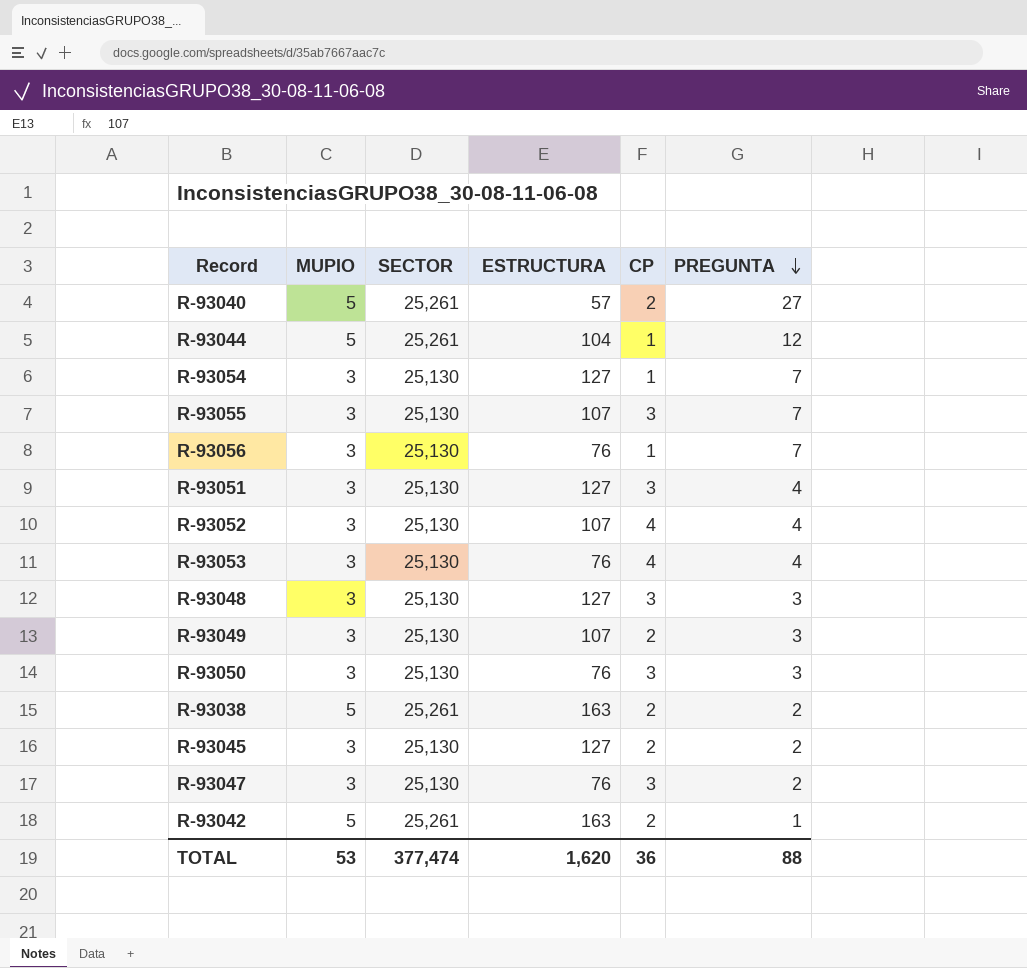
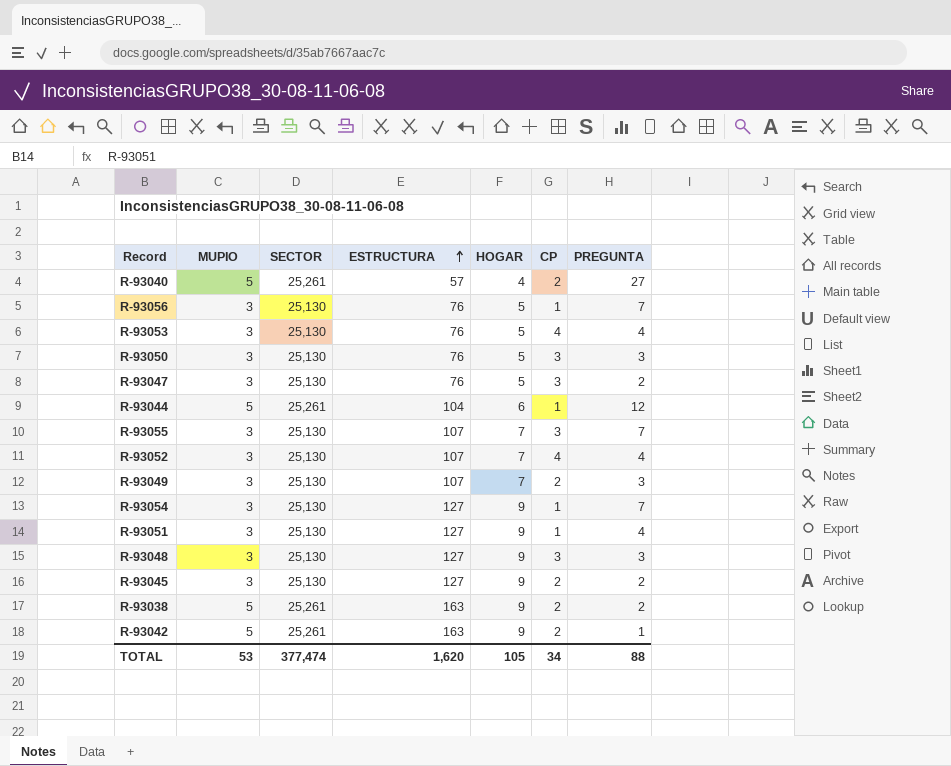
row order: PREGUNTA descending -> ESTRUCTURA ascending
column HOGAR | position: none -> 5
R-93051 | CP: 3 -> 1
TOTAL | CP: 36 -> 34

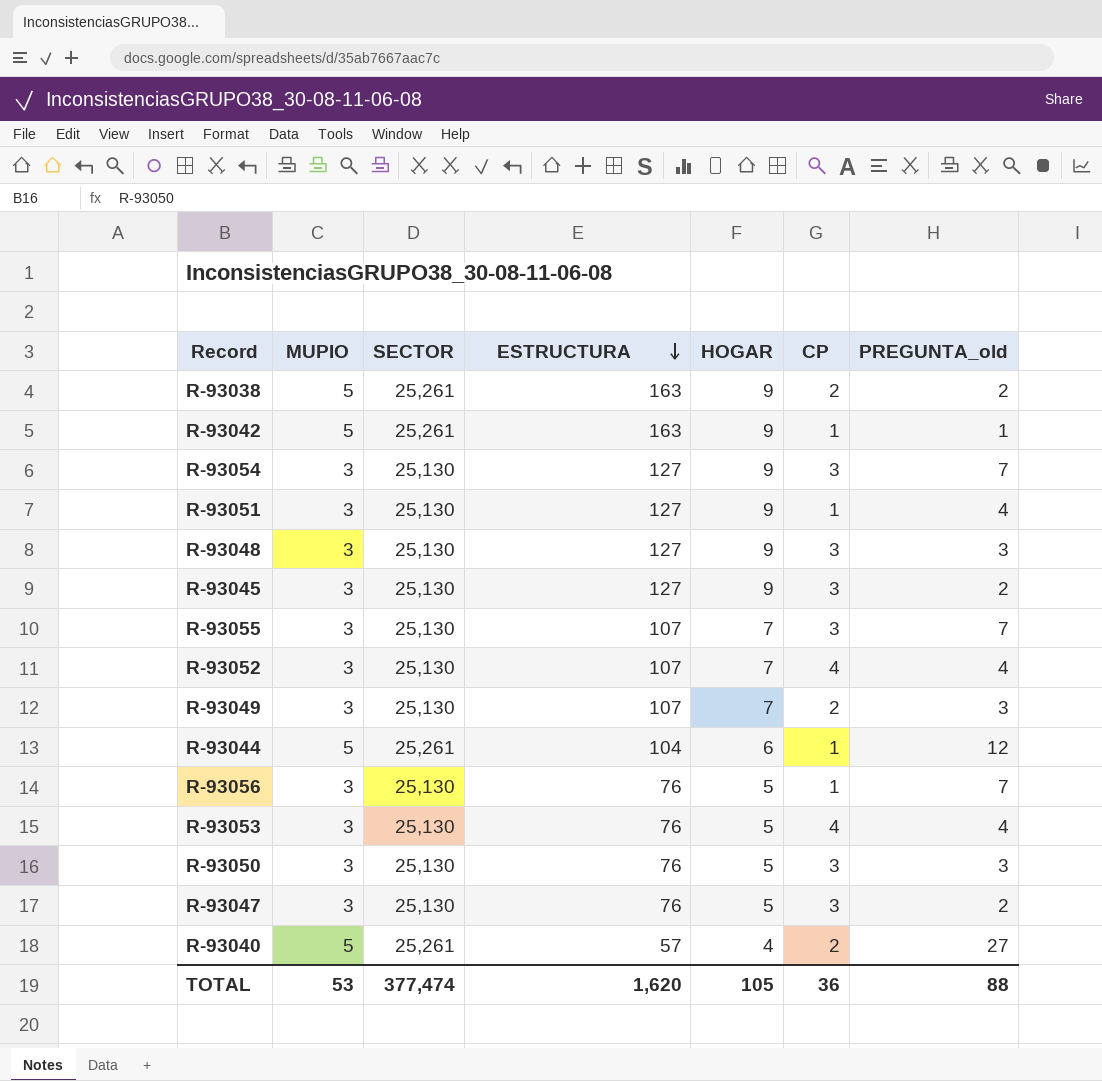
row order: ESTRUCTURA ascending -> ESTRUCTURA descending
column name: PREGUNTA -> PREGUNTA_old
R-93042 | CP: 2 -> 1
R-93054 | CP: 1 -> 3
R-93045 | CP: 2 -> 3
TOTAL | CP: 34 -> 36

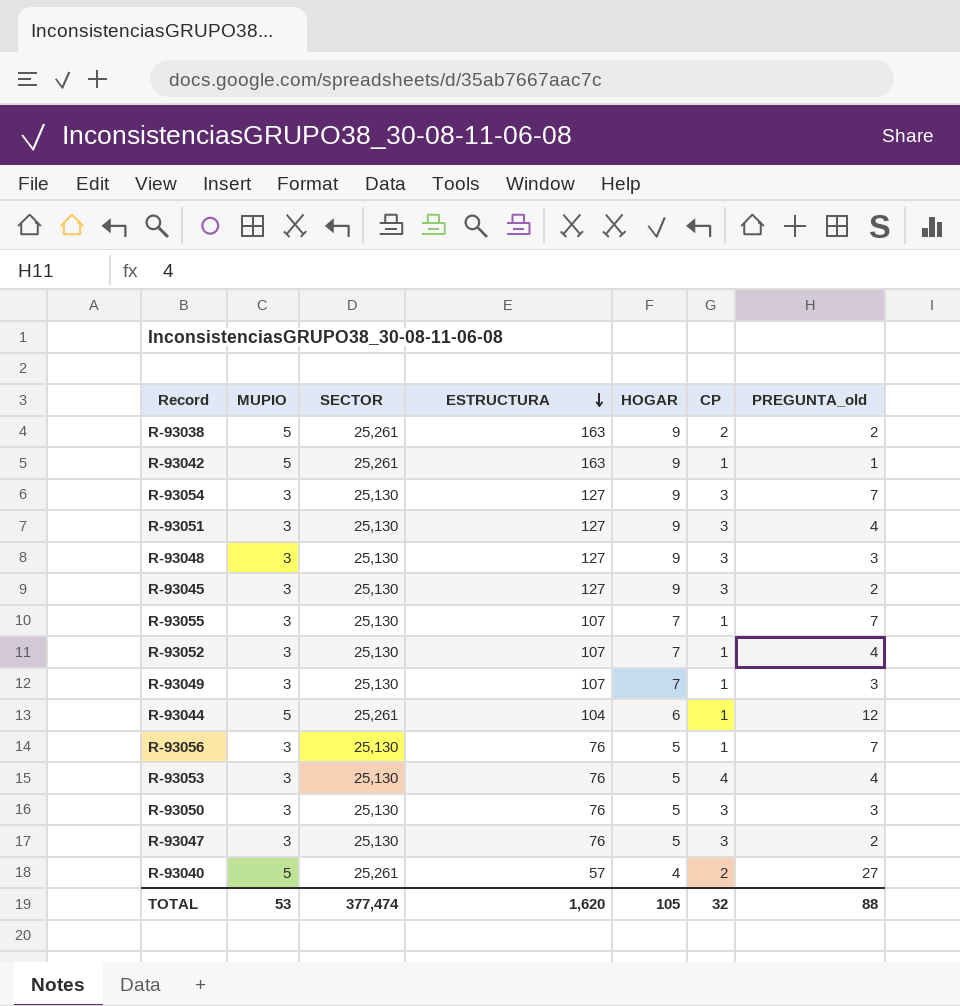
R-93051 | CP: 1 -> 3
R-93055 | CP: 3 -> 1
R-93052 | CP: 4 -> 1
R-93049 | CP: 2 -> 1
TOTAL | CP: 36 -> 32

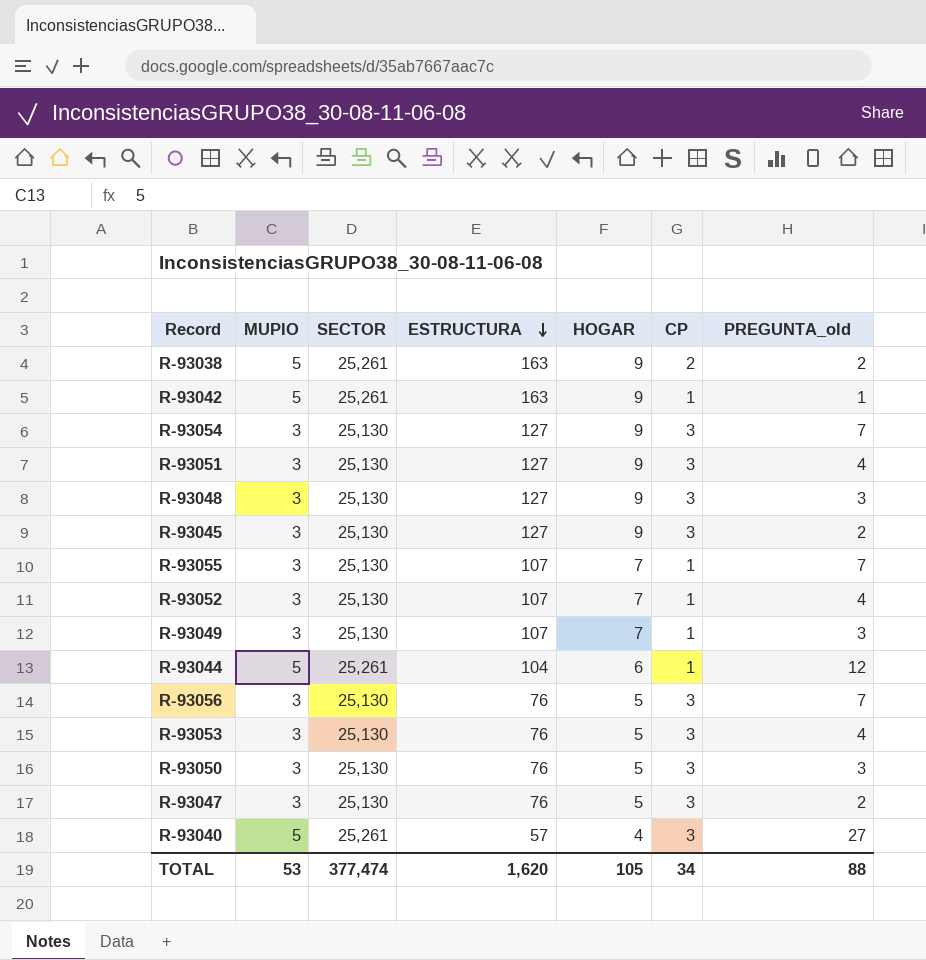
R-93056 | CP: 1 -> 3
R-93053 | CP: 4 -> 3
R-93040 | CP: 2 -> 3
TOTAL | CP: 32 -> 34

